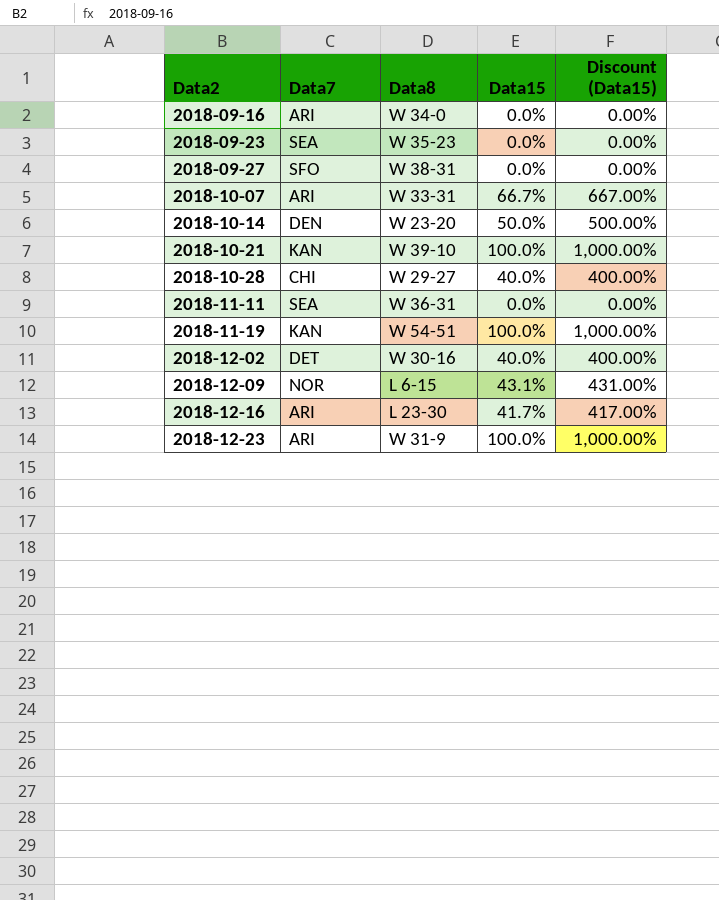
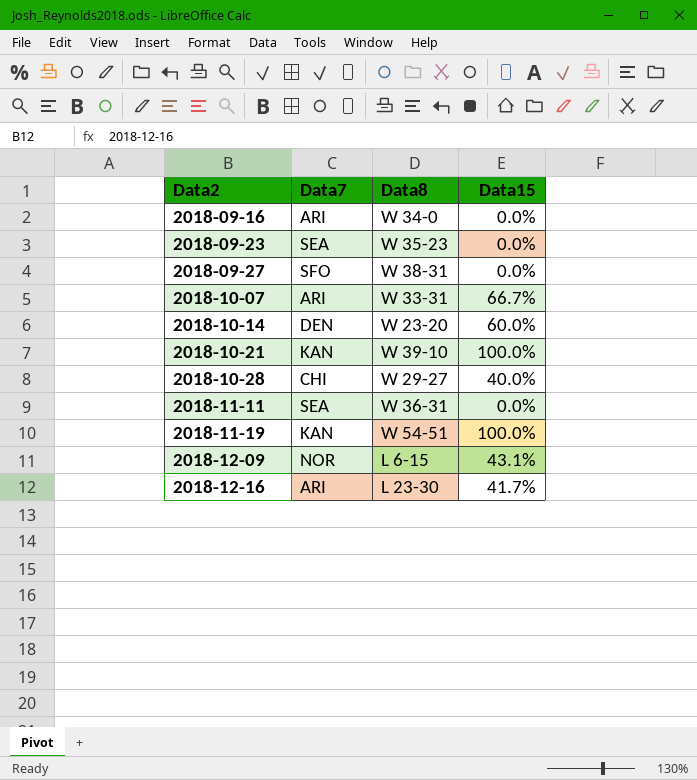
column Discount (Data15) | formula: [Data15] * 10 -> none
row 2018-12-02: DET | W 30-16 | 40.0% | 400.00% -> none
row 2018-12-23: ARI | W 31-9 | 100.0% | 1,000.00% -> none
2018-10-14 | Data15: 50.0% -> 60.0%

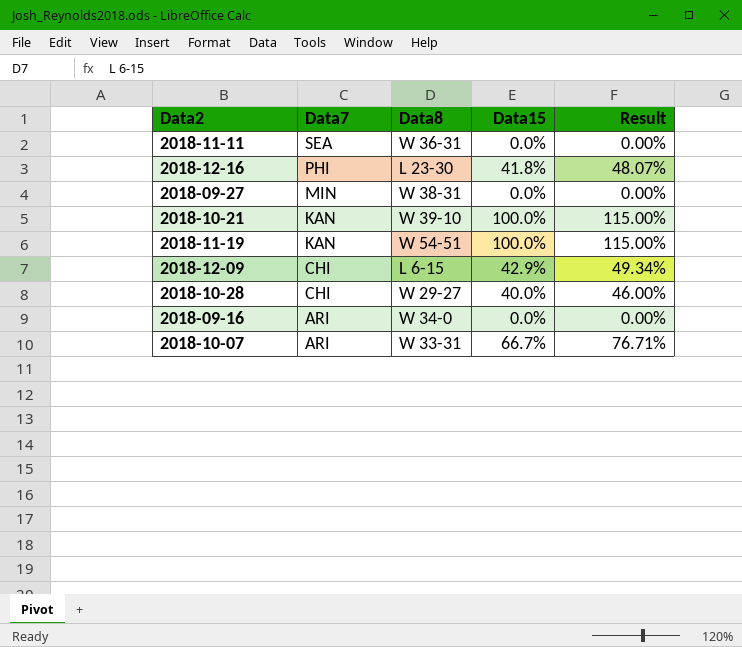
row order: Data2 ascending -> Data7 descending
column Result | formula: none -> [Data15] * 1.15
row 2018-09-23: SEA | W 35-23 | 0.0% -> none
row 2018-10-14: DEN | W 23-20 | 60.0% -> none
2018-12-16 | Data7: ARI -> PHI
2018-12-16 | Data15: 41.7% -> 41.8%
2018-09-27 | Data7: SFO -> MIN
2018-12-09 | Data7: NOR -> CHI
2018-12-09 | Data15: 43.1% -> 42.9%

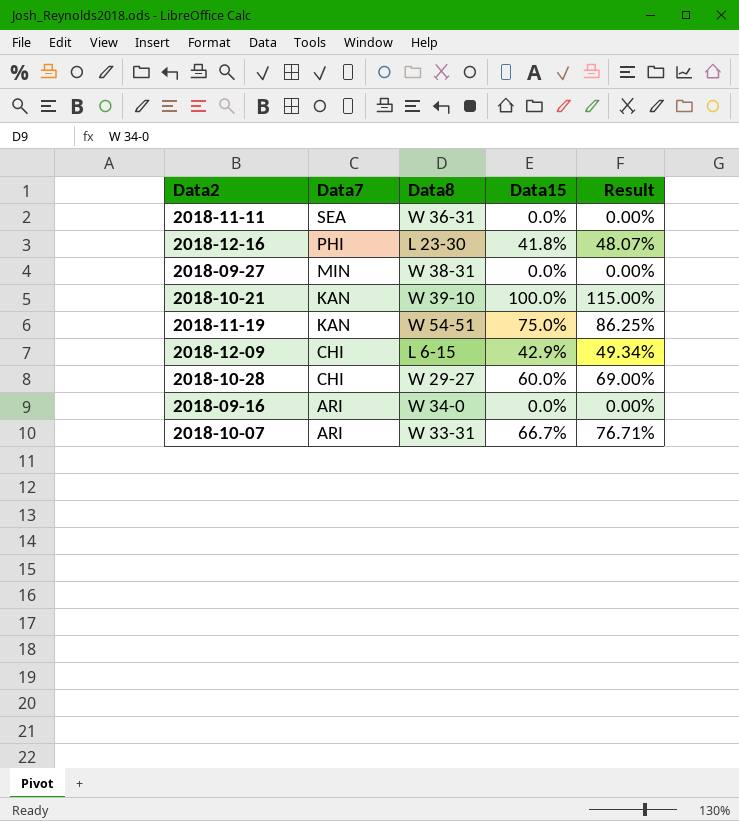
2018-11-19 | Data15: 100.0% -> 75.0%
2018-11-19 | Result: 115.00% -> 86.25%
2018-10-28 | Data15: 40.0% -> 60.0%
2018-10-28 | Result: 46.00% -> 69.00%

